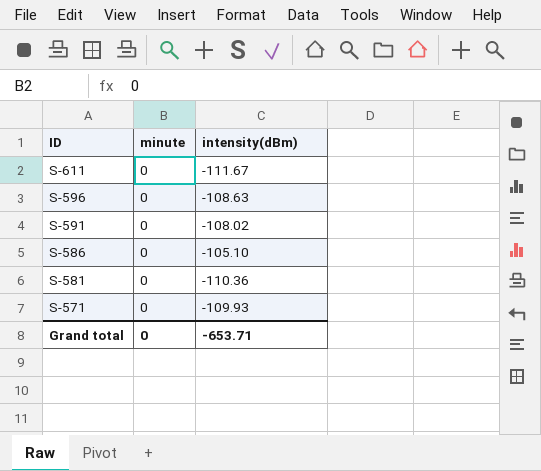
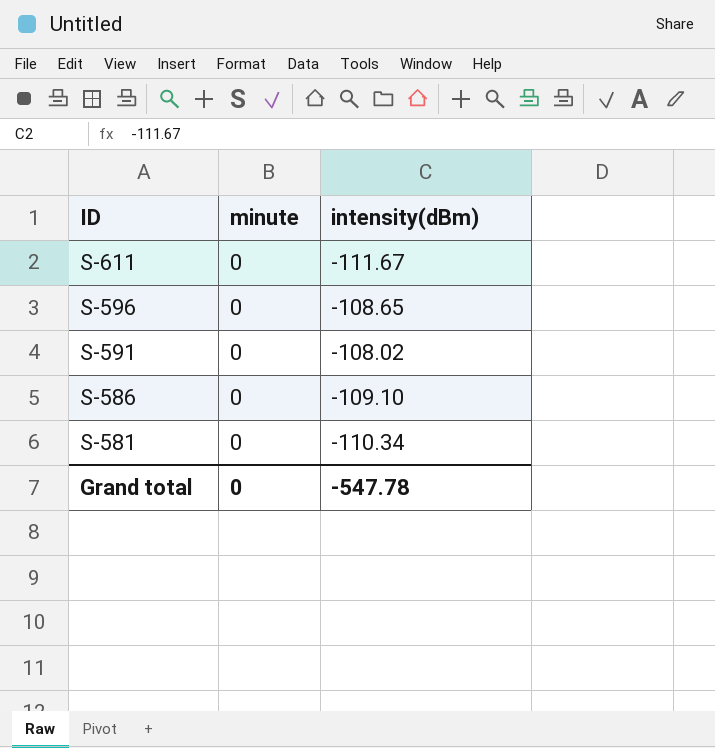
row S-571: 0 | -109.93 -> none
S-596 | intensity(dBm): -108.63 -> -108.65
S-586 | intensity(dBm): -105.10 -> -109.10
S-581 | intensity(dBm): -110.36 -> -110.34
Grand total | intensity(dBm): -653.71 -> -547.78

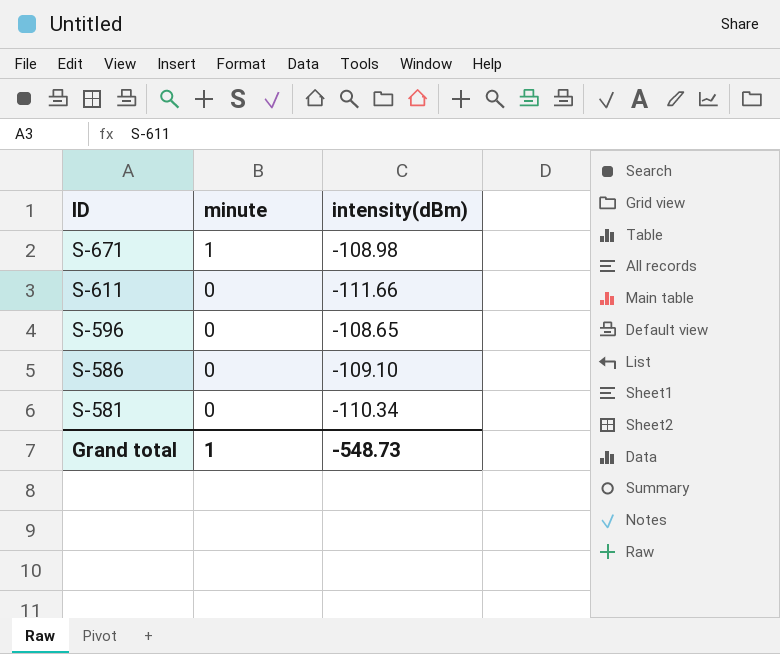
row S-591: 0 | -108.02 -> none
row S-671: none -> 1 | -108.98
S-611 | intensity(dBm): -111.67 -> -111.66
Grand total | minute: 0 -> 1
Grand total | intensity(dBm): -547.78 -> -548.73

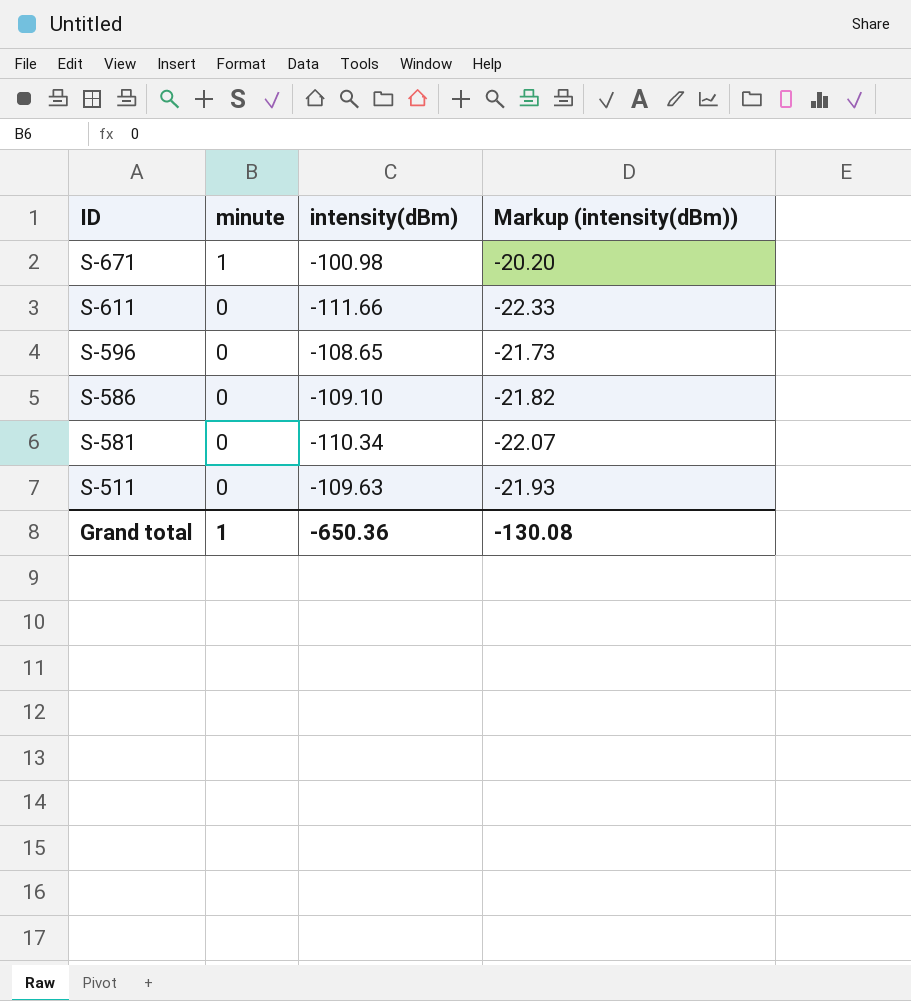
column Markup (intensity(dBm)) | formula: none -> [intensity(dBm)] * 0.2
S-671 | intensity(dBm): -108.98 -> -100.98
row S-511: none -> 0 | -109.63 | -21.93
Grand total | intensity(dBm): -548.73 -> -650.36

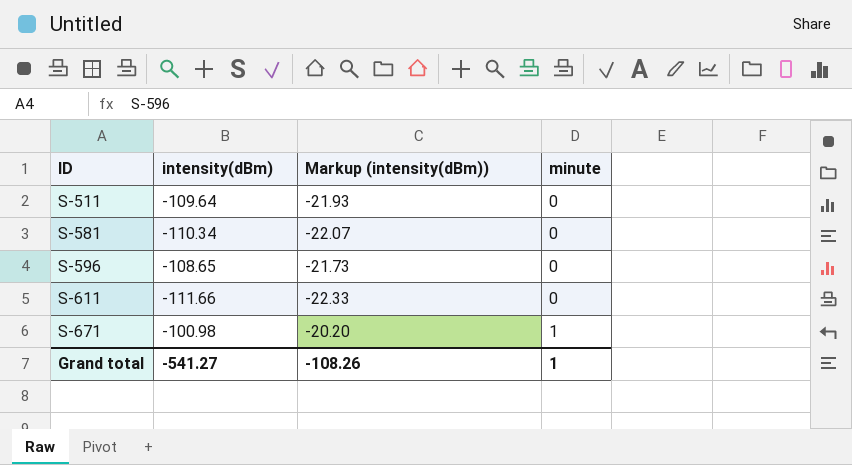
row order: ID descending -> ID ascending
column minute | position: 2 -> 4
row S-586: 0 | -109.10 | -21.82 -> none
S-511 | intensity(dBm): -109.63 -> -109.64
Grand total | intensity(dBm): -650.36 -> -541.27
Grand total | Markup (intensity(dBm)): -130.08 -> -108.26

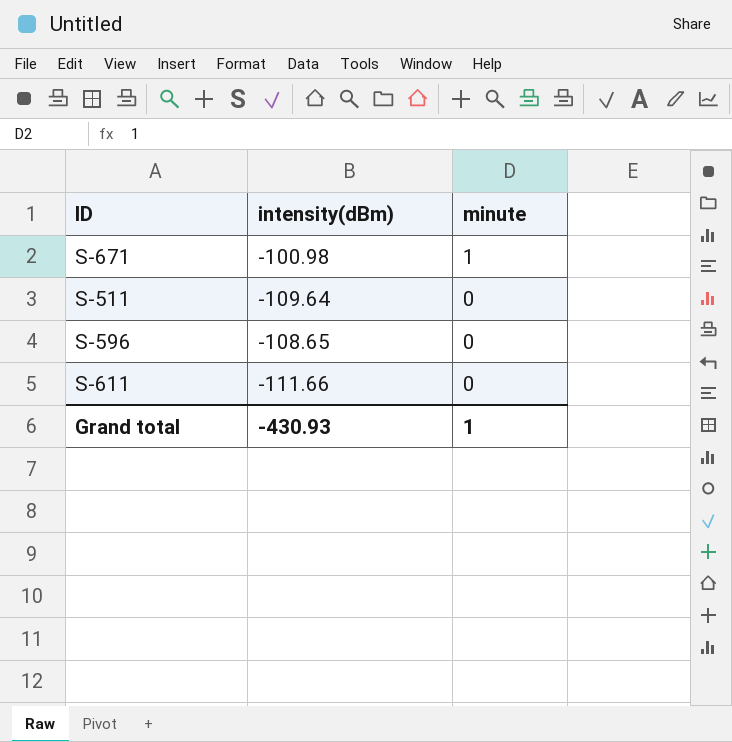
row order: ID ascending -> minute descending
column Markup (intensity(dBm)) | formula: [intensity(dBm)] * 0.2 -> none
row S-581: -110.34 | -22.07 | 0 -> none
Grand total | intensity(dBm): -541.27 -> -430.93

